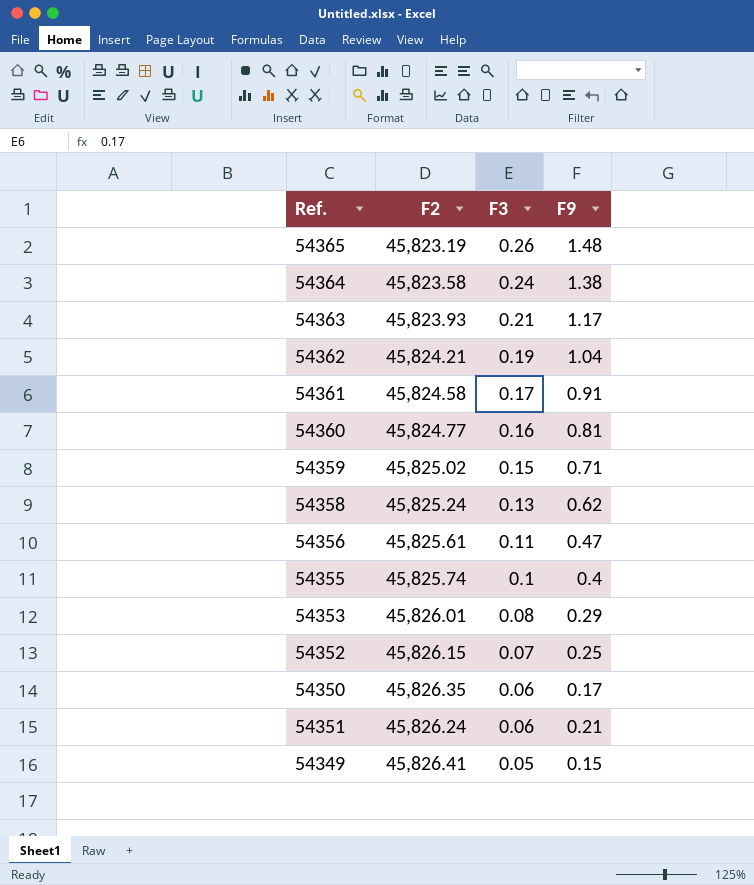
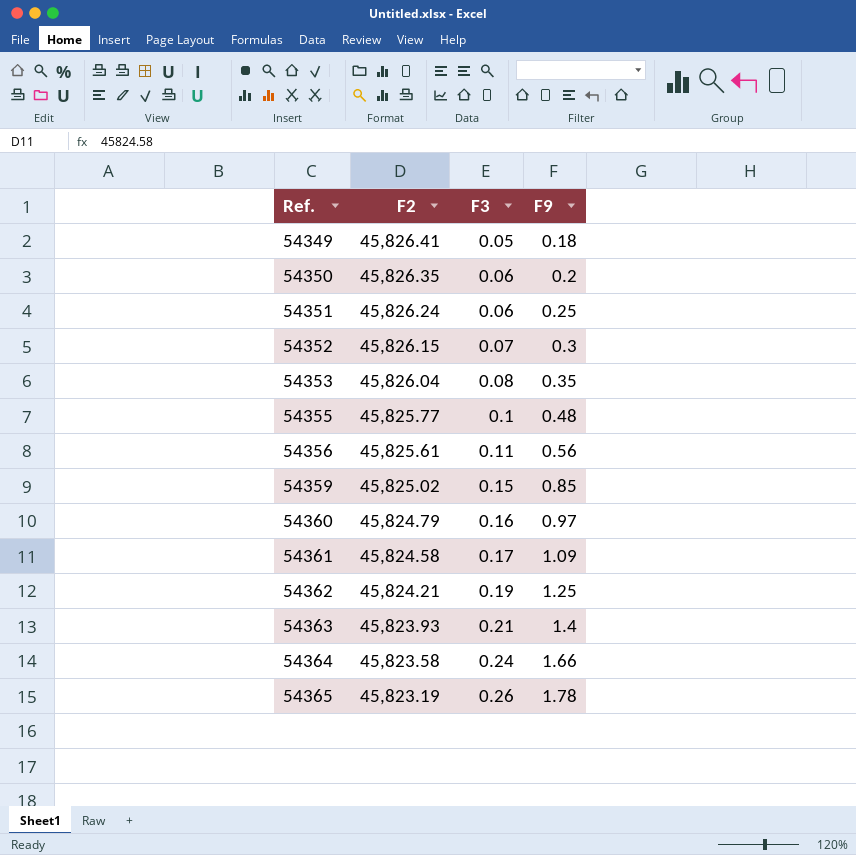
row order: F3 descending -> Ref. ascending
row 54358: 45,825.24 | 0.13 | 0.62 -> none
54349 | F9: 0.15 -> 0.18
54350 | F9: 0.17 -> 0.2
54351 | F9: 0.21 -> 0.25
54352 | F9: 0.25 -> 0.3
54353 | F2: 45,826.01 -> 45,826.04
54353 | F9: 0.29 -> 0.35
54355 | F2: 45,825.74 -> 45,825.77
54355 | F9: 0.4 -> 0.48
54356 | F9: 0.47 -> 0.56
54359 | F9: 0.71 -> 0.85
54360 | F2: 45,824.77 -> 45,824.79
54360 | F9: 0.81 -> 0.97
54361 | F9: 0.91 -> 1.09
54362 | F9: 1.04 -> 1.25
54363 | F9: 1.17 -> 1.4
54364 | F9: 1.38 -> 1.66
54365 | F9: 1.48 -> 1.78

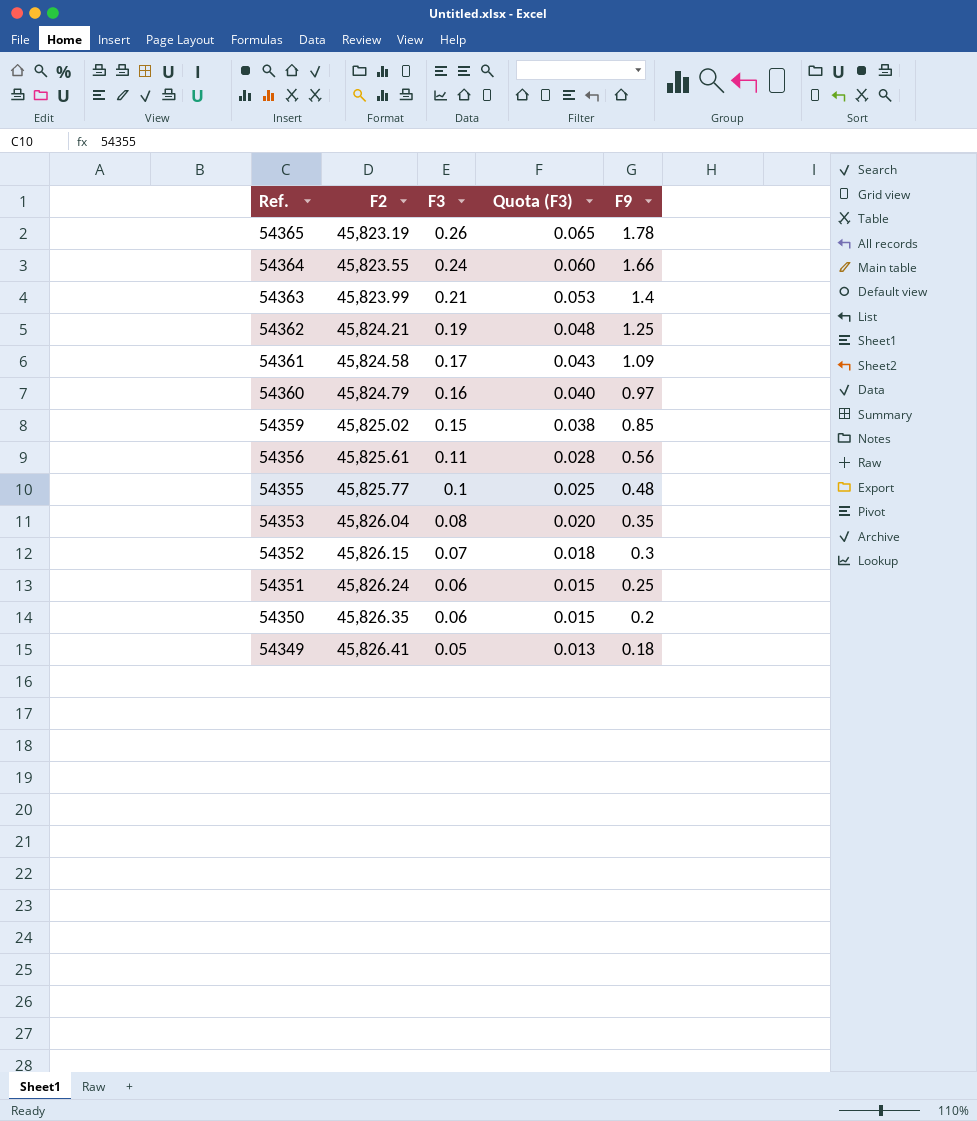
row order: Ref. ascending -> Ref. descending
column Quota (F3) | formula: none -> [F3] * 0.25
54364 | F2: 45,823.58 -> 45,823.55
54363 | F2: 45,823.93 -> 45,823.99

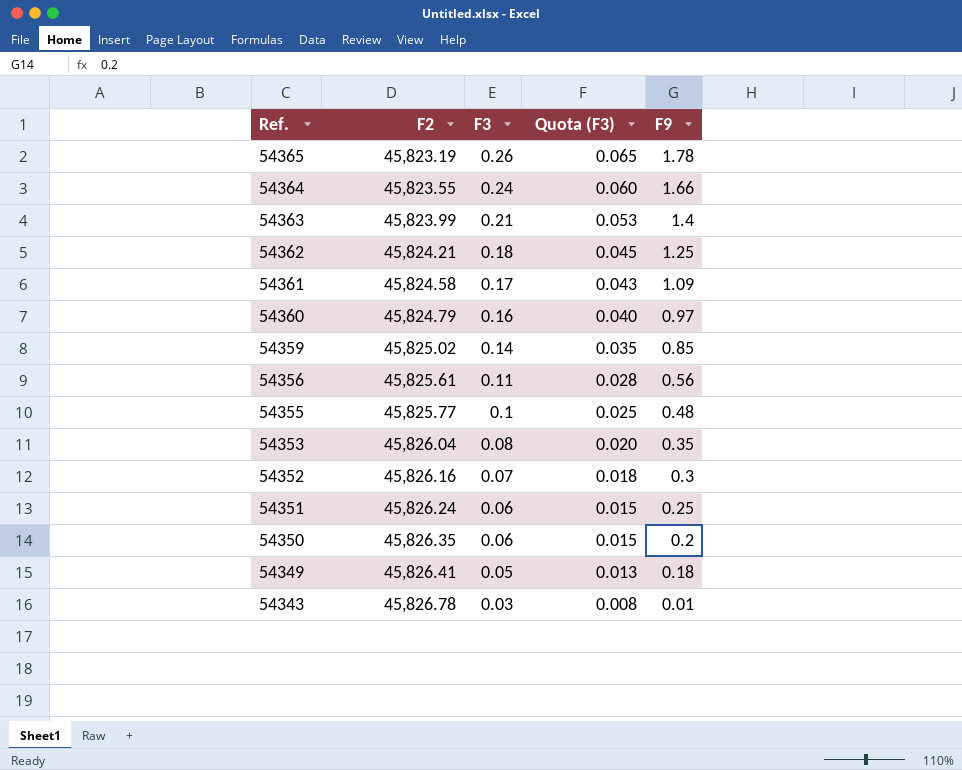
54362 | F3: 0.19 -> 0.18
54362 | Quota (F3): 0.048 -> 0.045
54359 | F3: 0.15 -> 0.14
54359 | Quota (F3): 0.038 -> 0.035
54352 | F2: 45,826.15 -> 45,826.16
row 54343: none -> 45,826.78 | 0.03 | 0.008 | 0.01

